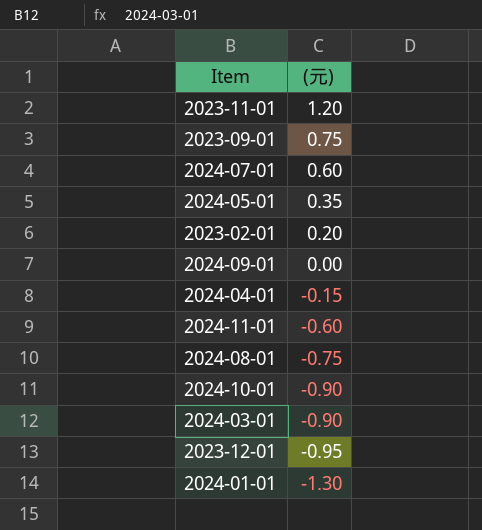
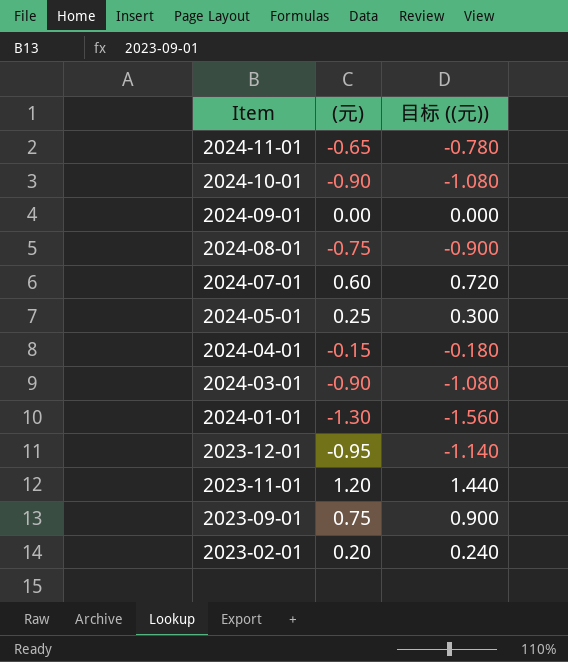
row order: (元) descending -> Item descending
column 目标 ((元)) | formula: none -> [(元)] * 1.2
2024-11-01 | (元): -0.60 -> -0.65
2024-05-01 | (元): 0.35 -> 0.25

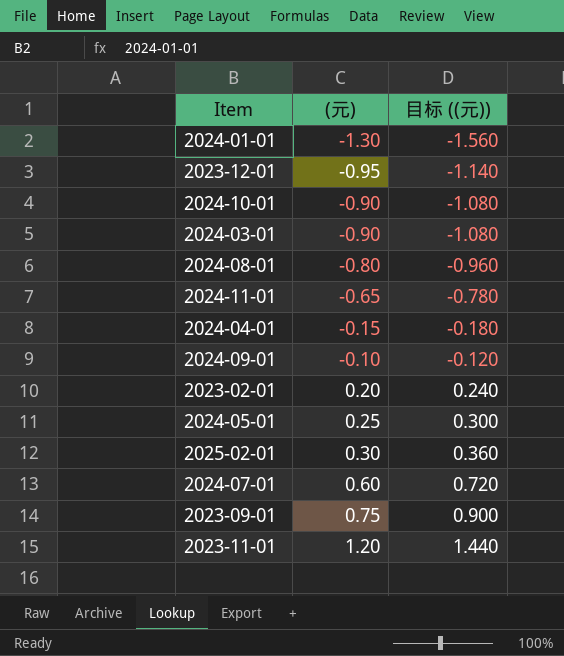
row order: Item descending -> (元) ascending
2024-08-01 | (元): -0.75 -> -0.80
2024-08-01 | 目标 ((元)): -0.900 -> -0.960
2024-09-01 | (元): 0.00 -> -0.10
2024-09-01 | 目标 ((元)): 0.000 -> -0.120
row 2025-02-01: none -> 0.30 | 0.360

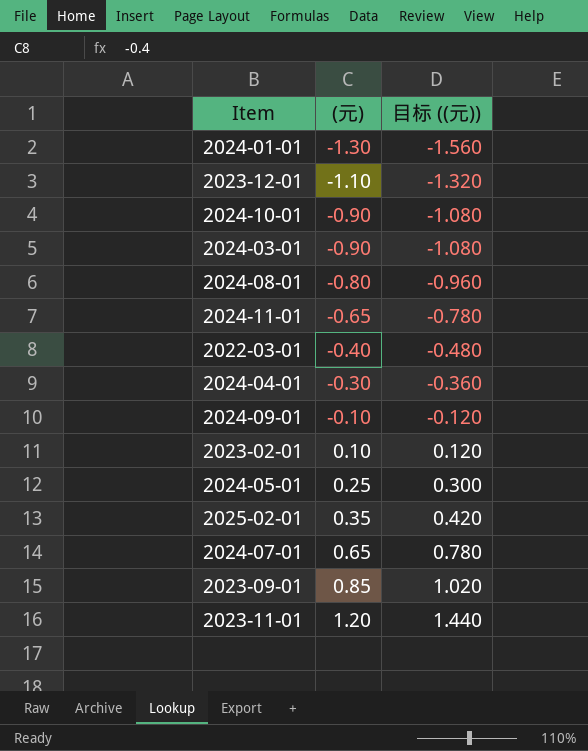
2023-12-01 | (元): -0.95 -> -1.10
2023-12-01 | 目标 ((元)): -1.140 -> -1.320
row 2022-03-01: none -> -0.40 | -0.480
2024-04-01 | (元): -0.15 -> -0.30
2024-04-01 | 目标 ((元)): -0.180 -> -0.360
2023-02-01 | (元): 0.20 -> 0.10
2023-02-01 | 目标 ((元)): 0.240 -> 0.120
2025-02-01 | (元): 0.30 -> 0.35
2025-02-01 | 目标 ((元)): 0.360 -> 0.420
2024-07-01 | (元): 0.60 -> 0.65
2024-07-01 | 目标 ((元)): 0.720 -> 0.780
2023-09-01 | (元): 0.75 -> 0.85
2023-09-01 | 目标 ((元)): 0.900 -> 1.020

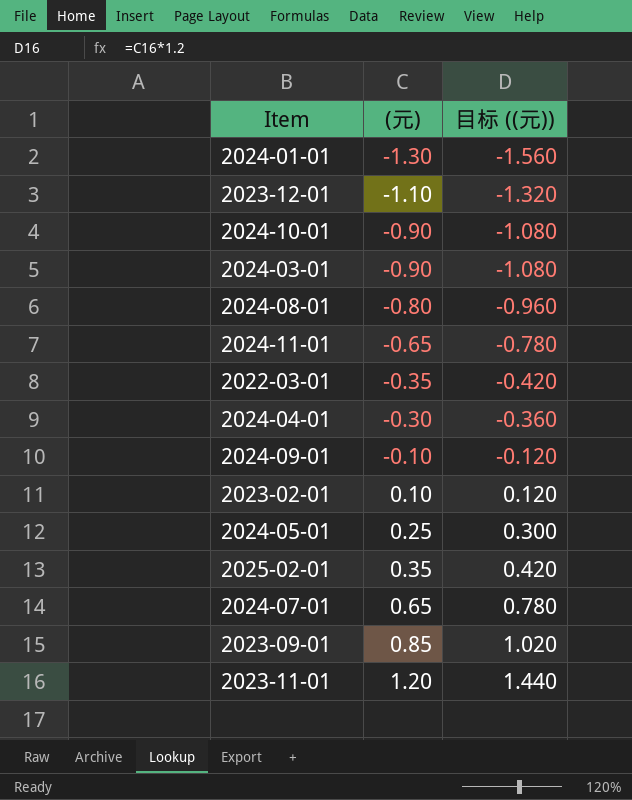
2022-03-01 | (元): -0.40 -> -0.35
2022-03-01 | 目标 ((元)): -0.480 -> -0.420

